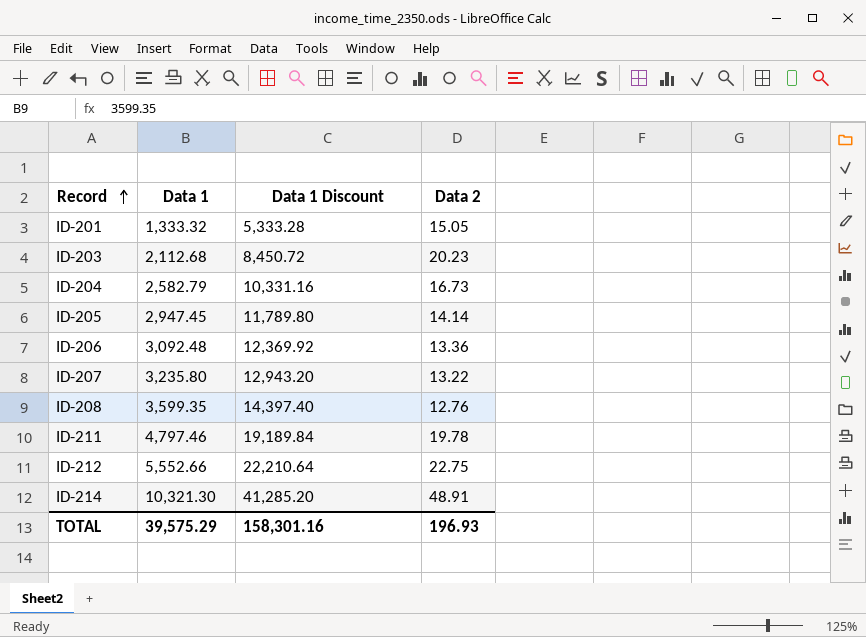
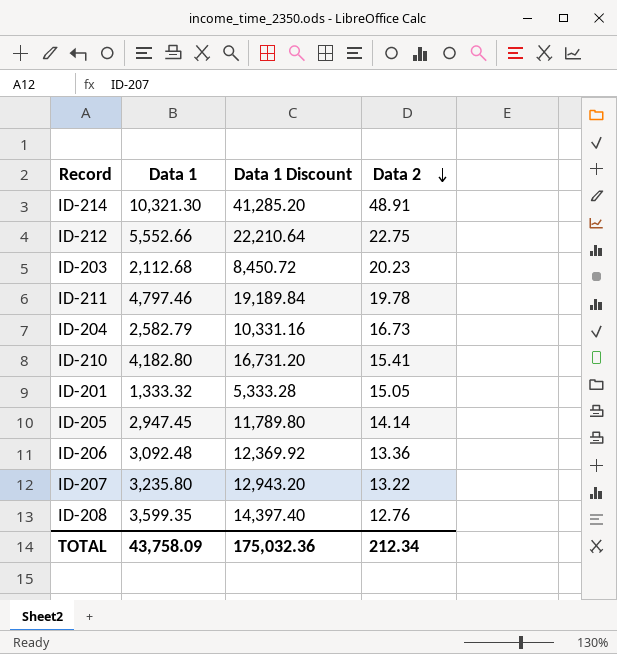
row order: Record ascending -> Data 2 descending
row ID-210: none -> 4,182.80 | 16,731.20 | 15.41
TOTAL | Data 1: 39,575.29 -> 43,758.09
TOTAL | Data 1 Discount: 158,301.16 -> 175,032.36
TOTAL | Data 2: 196.93 -> 212.34

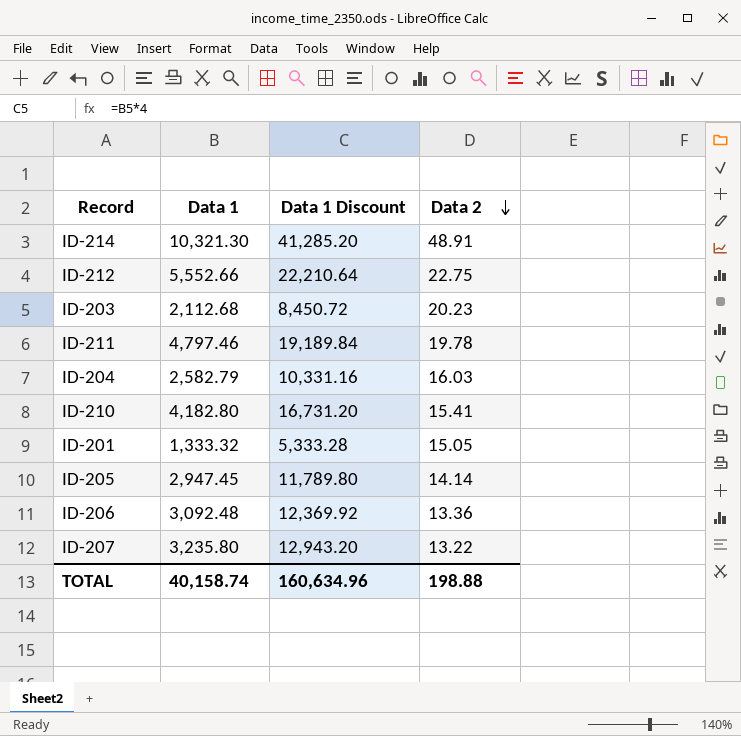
row ID-208: 3,599.35 | 14,397.40 | 12.76 -> none
ID-204 | Data 2: 16.73 -> 16.03
TOTAL | Data 1: 43,758.09 -> 40,158.74
TOTAL | Data 1 Discount: 175,032.36 -> 160,634.96
TOTAL | Data 2: 212.34 -> 198.88

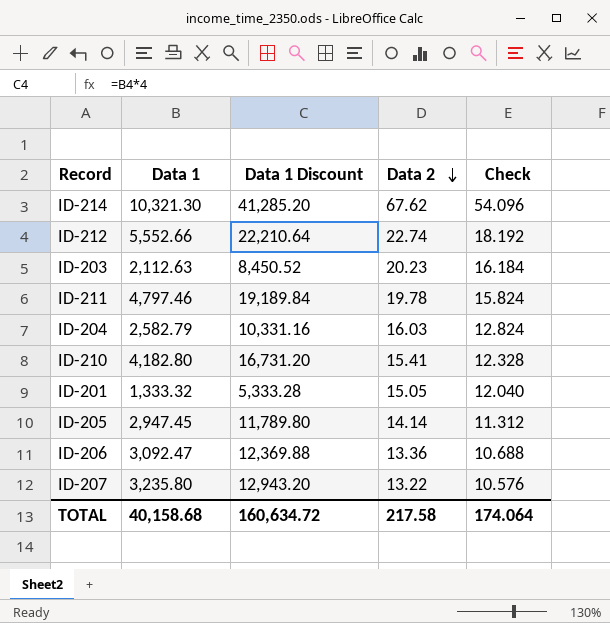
column Check | formula: none -> [Data 2] * 0.8
ID-214 | Data 2: 48.91 -> 67.62
ID-212 | Data 2: 22.75 -> 22.74
ID-203 | Data 1: 2,112.68 -> 2,112.63
ID-203 | Data 1 Discount: 8,450.72 -> 8,450.52
ID-206 | Data 1: 3,092.48 -> 3,092.47
ID-206 | Data 1 Discount: 12,369.92 -> 12,369.88
TOTAL | Data 1: 40,158.74 -> 40,158.68
TOTAL | Data 1 Discount: 160,634.96 -> 160,634.72
TOTAL | Data 2: 198.88 -> 217.58

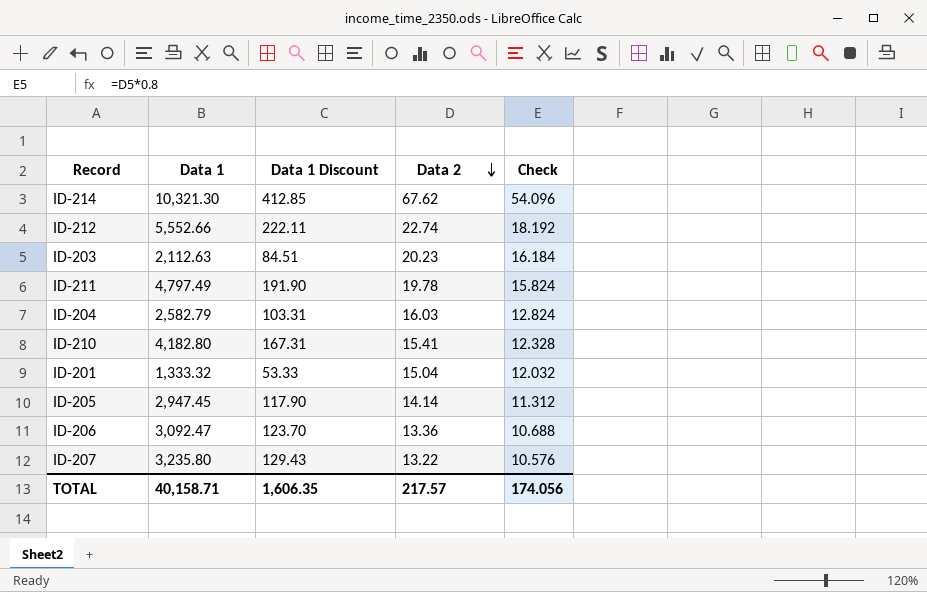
column Data 1 Discount | formula: [Data 1] * 4 -> [Data 1] * 0.04
ID-211 | Data 1: 4,797.46 -> 4,797.49
ID-201 | Data 2: 15.05 -> 15.04
ID-201 | Check: 12.040 -> 12.032
TOTAL | Data 1: 40,158.68 -> 40,158.71
TOTAL | Data 1 Discount: 160,634.72 -> 1,606.35
TOTAL | Data 2: 217.58 -> 217.57
TOTAL | Check: 174.064 -> 174.056

